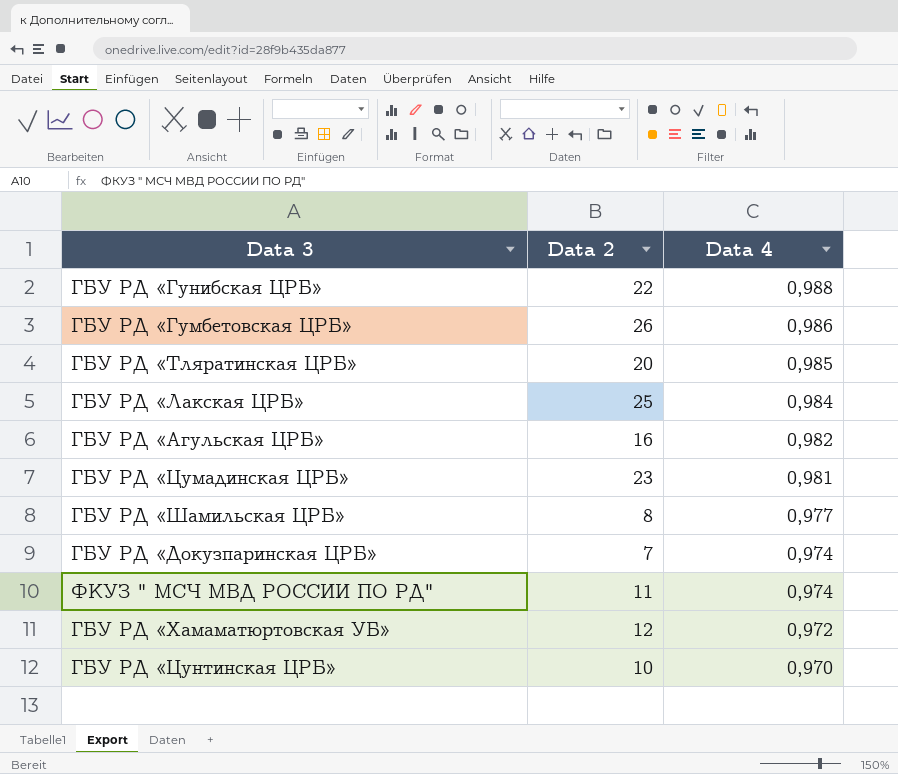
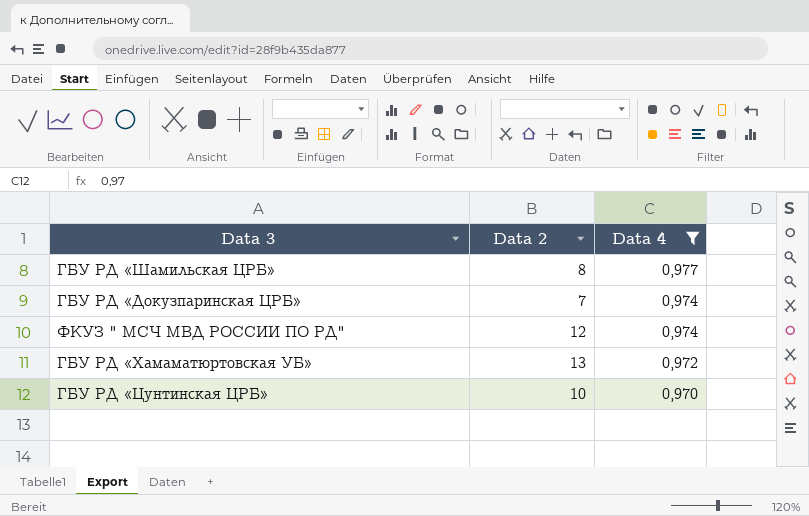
filter: none -> Data 4 <= 0,977
ФКУЗ " МСЧ МВД РОССИИ ПО РД" | Data 2: 11 -> 12
ГБУ РД «Хамаматюртовская УБ» | Data 2: 12 -> 13

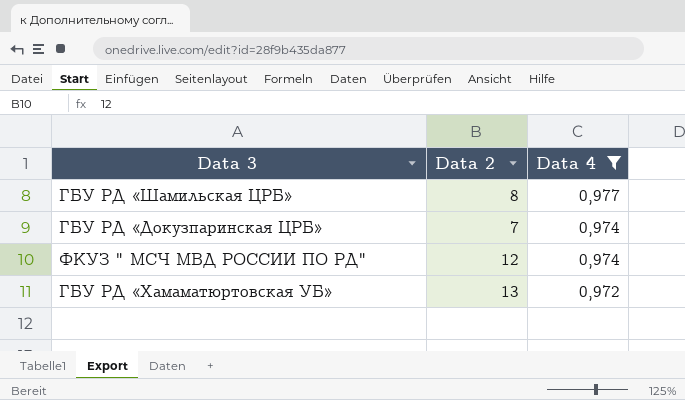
row ГБУ РД «Цунтинская ЦРБ»: 10 | 0,970 -> none

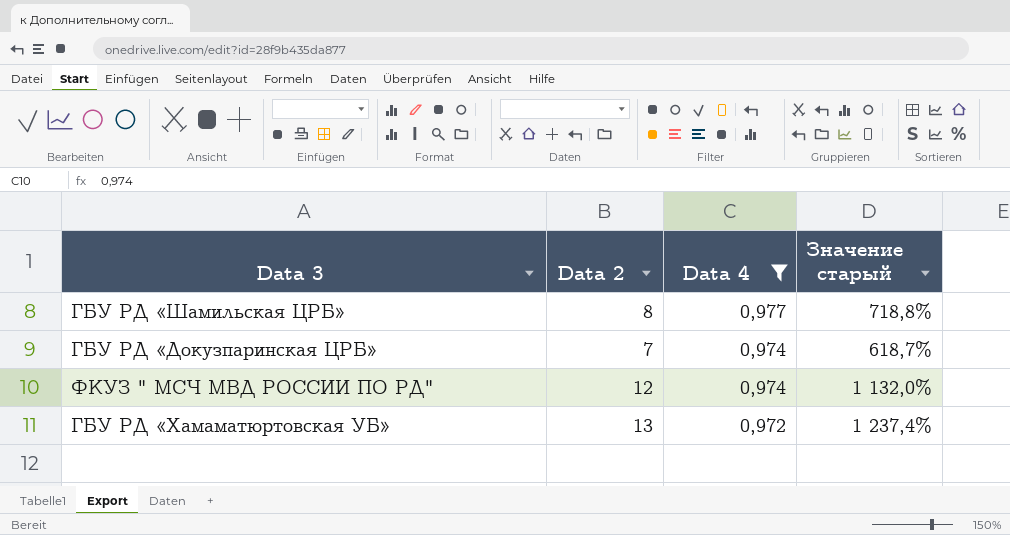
column Значение старый | formula: none -> ([Data 2] - [Data 4]) / [Data 4]

